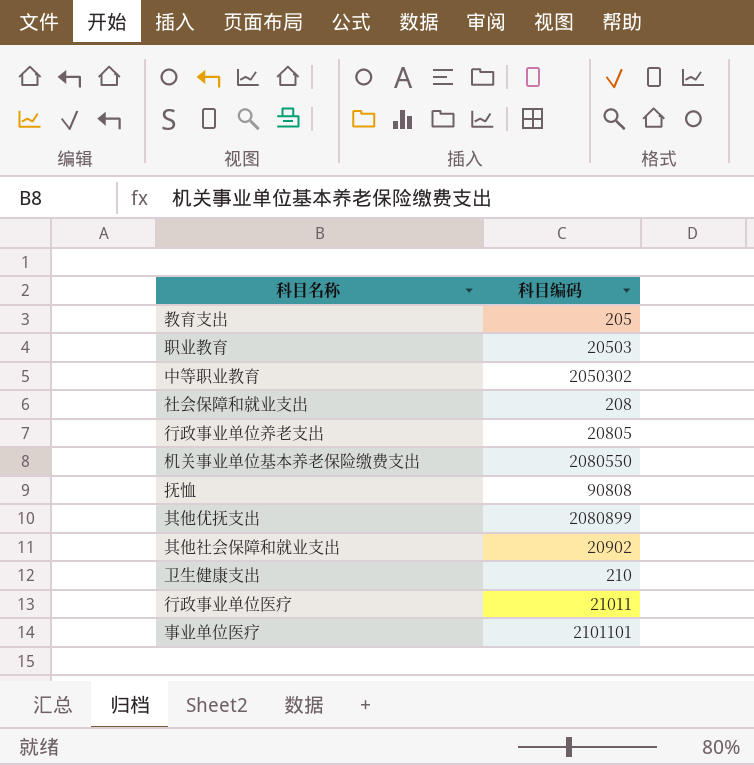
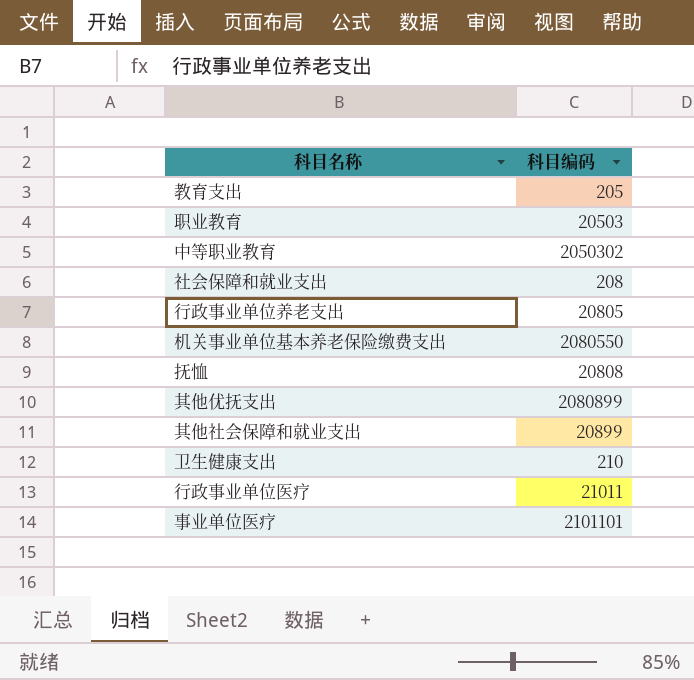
抚恤 | 科目编码: 90808 -> 20808
其他社会保障和就业支出 | 科目编码: 20902 -> 20899

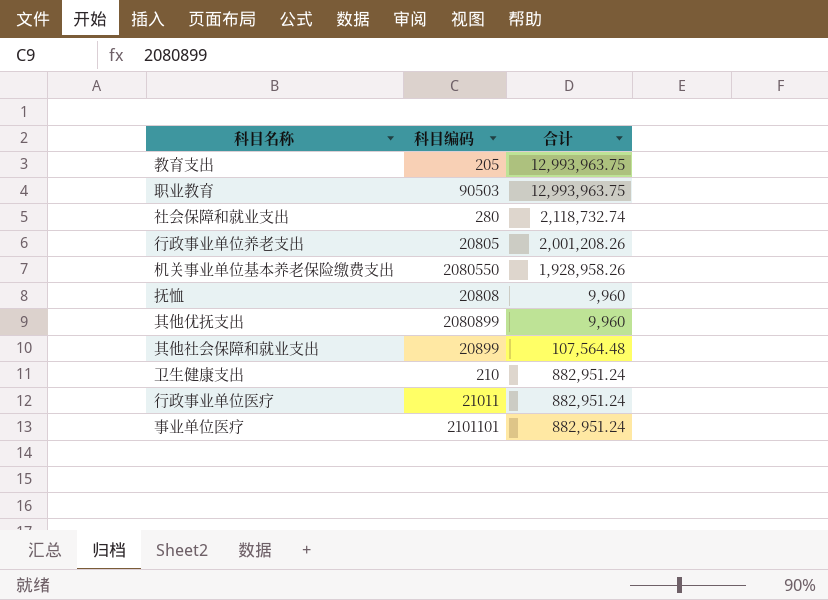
column 合计 | position: none -> 3
row 中等职业教育: 2050302 -> none
职业教育 | 科目编码: 20503 -> 90503
社会保障和就业支出 | 科目编码: 208 -> 280

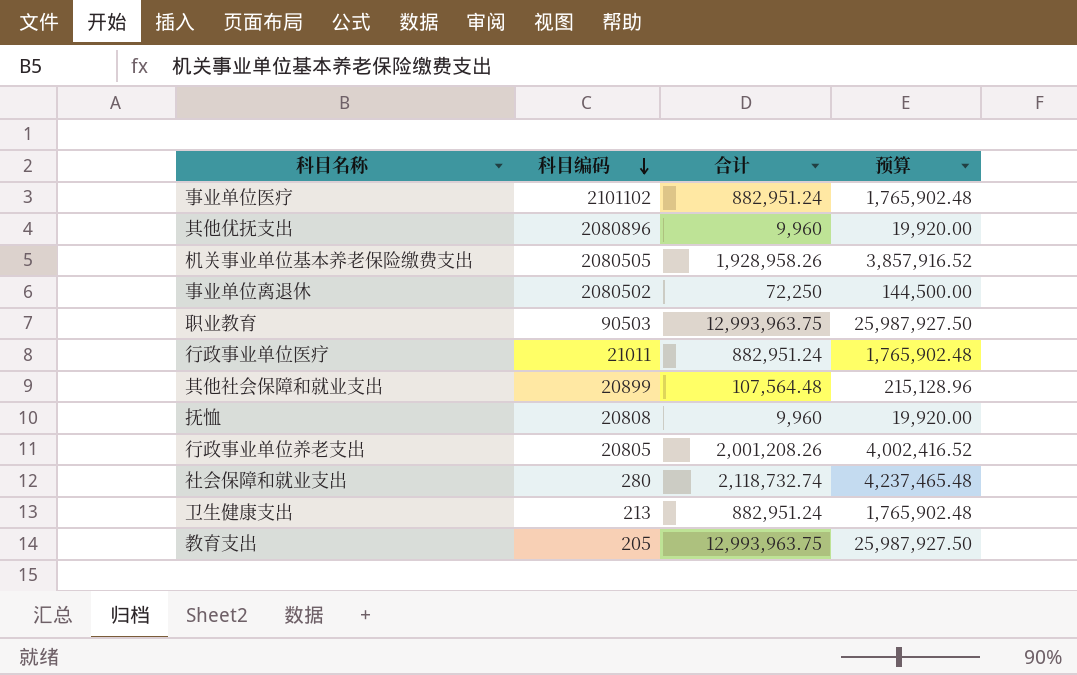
row order: none -> 科目编码 descending
column 预算 | formula: none -> [合计] * 2
事业单位医疗 | 科目编码: 2101101 -> 2101102
其他优抚支出 | 科目编码: 2080899 -> 2080896
机关事业单位基本养老保险缴费支出 | 科目编码: 2080550 -> 2080505
row 事业单位离退休: none -> 2080502 | 72,250 | 144,500.00
卫生健康支出 | 科目编码: 210 -> 213

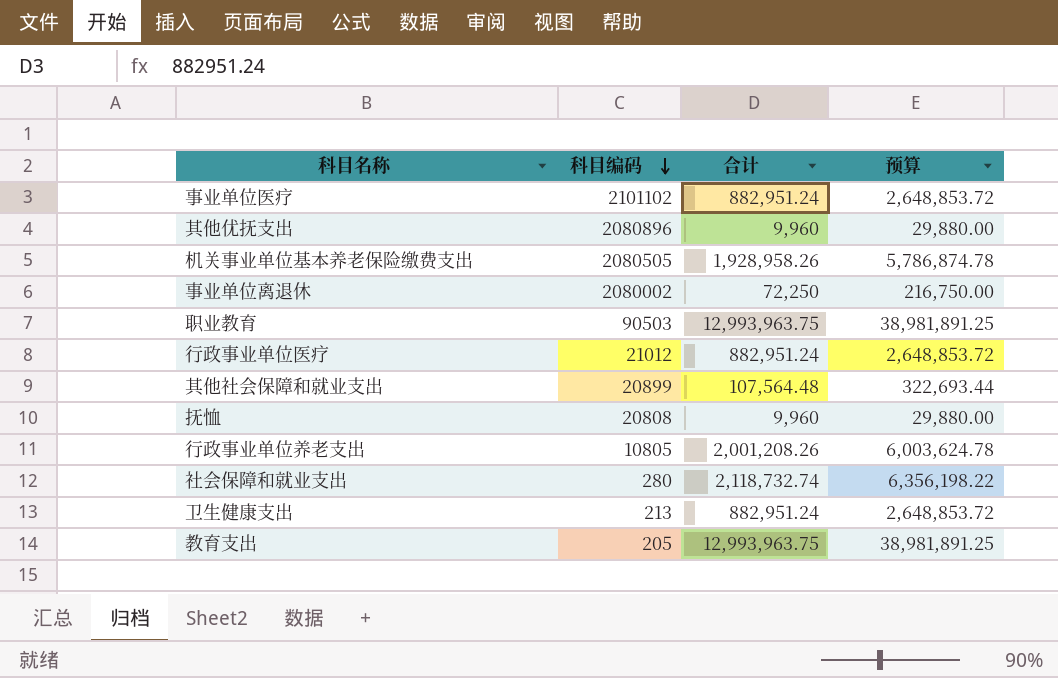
column 预算 | formula: [合计] * 2 -> [合计] * 3
事业单位离退休 | 科目编码: 2080502 -> 2080002
行政事业单位医疗 | 科目编码: 21011 -> 21012
行政事业单位养老支出 | 科目编码: 20805 -> 10805

